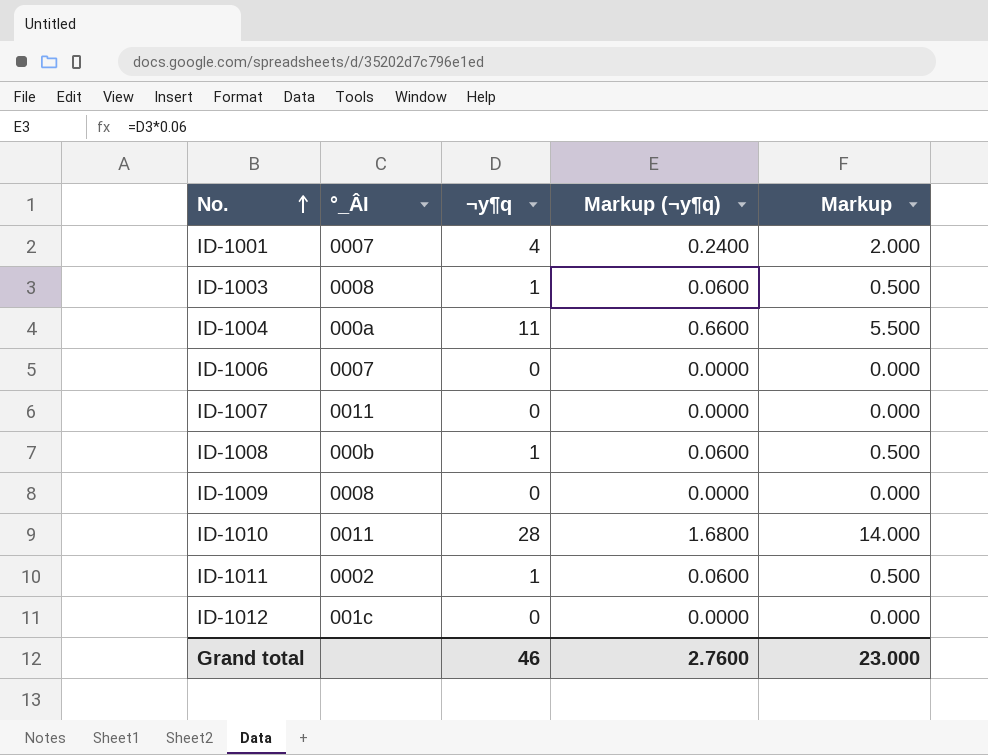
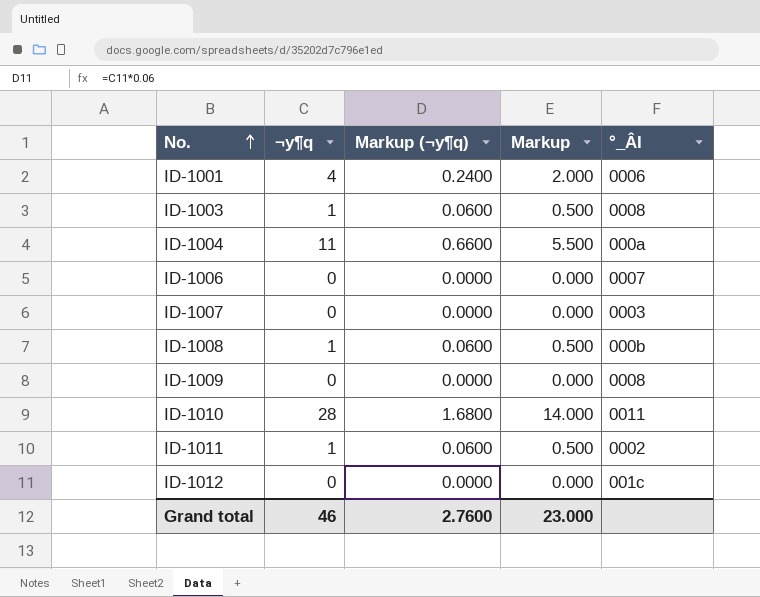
column °_ÂI | position: 2 -> 5
ID-1001 | °_ÂI: 0007 -> 0006
ID-1007 | °_ÂI: 0011 -> 0003

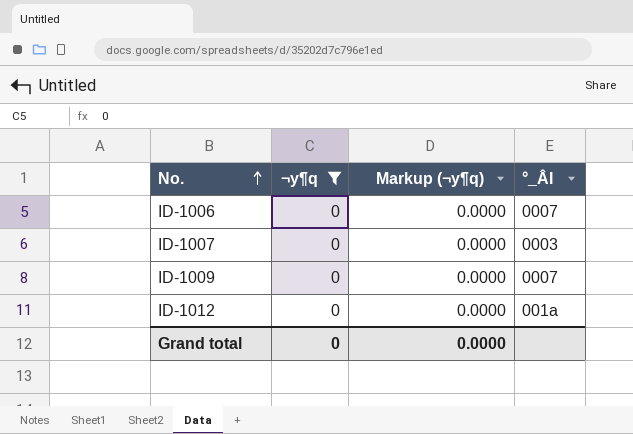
filter: none -> ¬y¶q = 0
column Markup | formula: [¬y¶q] * 0.5 -> none
ID-1009 | °_ÂI: 0008 -> 0007
ID-1012 | °_ÂI: 001c -> 001a
Grand total | ¬y¶q: 46 -> 0
Grand total | Markup (¬y¶q): 2.7600 -> 0.0000

